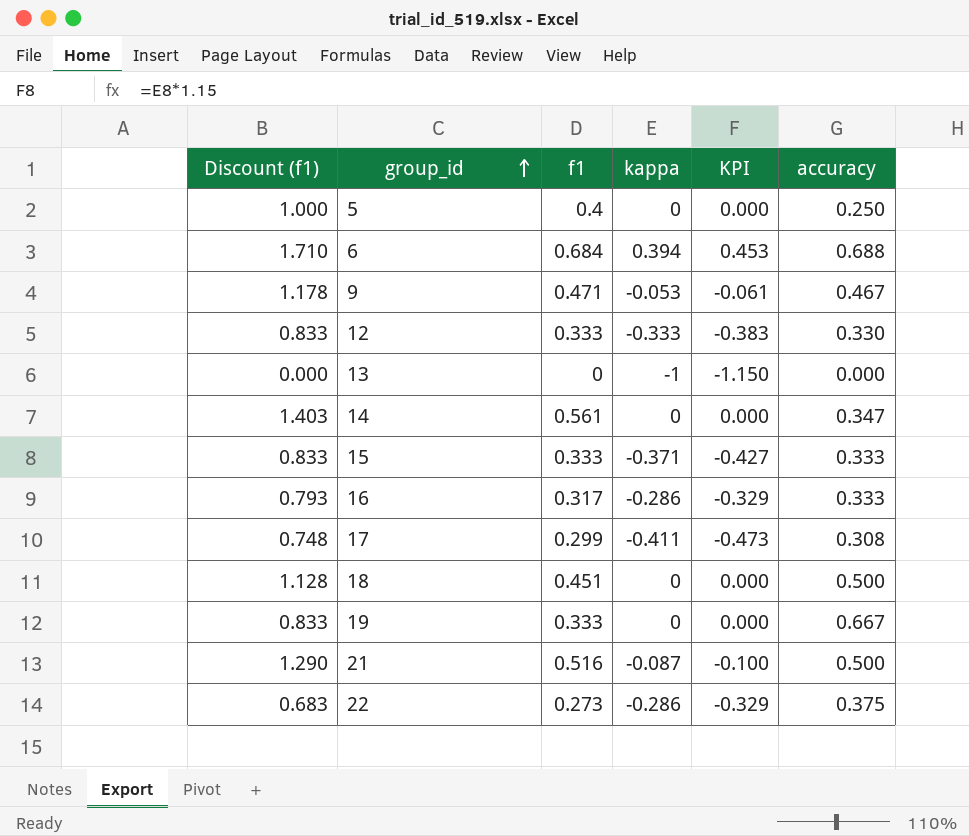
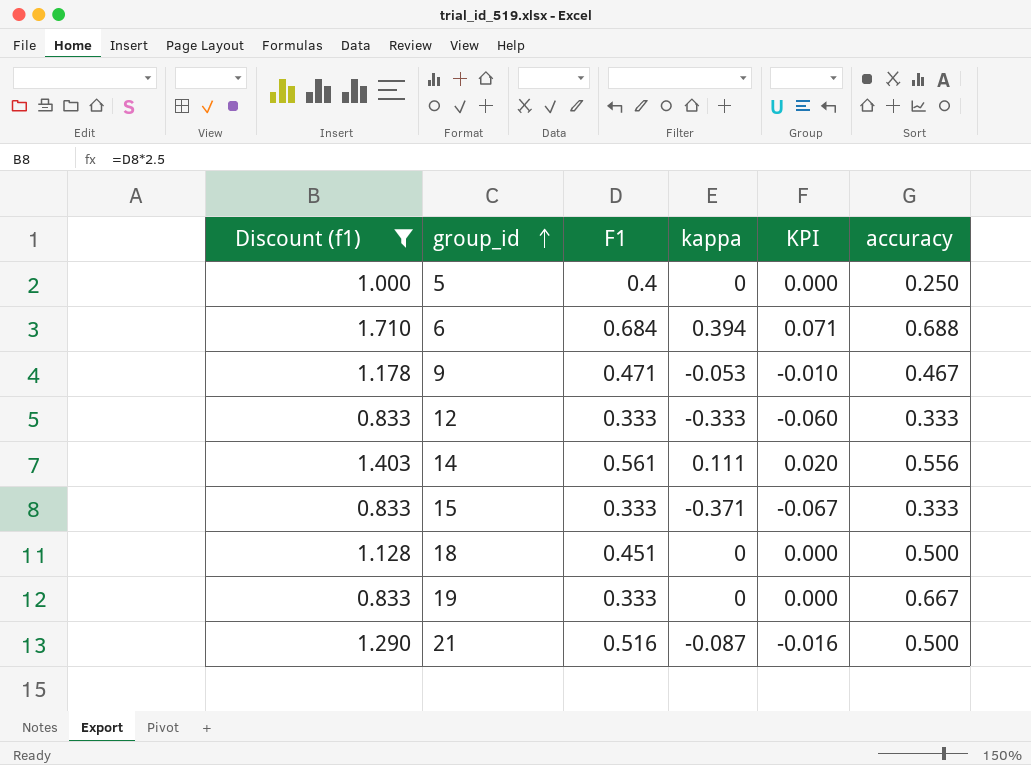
filter: none -> Discount (f1) >= 0.833
column name: f1 -> F1
column KPI | formula: [kappa] * 1.15 -> [kappa] * 0.18
12 | accuracy: 0.330 -> 0.333
14 | kappa: 0 -> 0.111
14 | accuracy: 0.347 -> 0.556

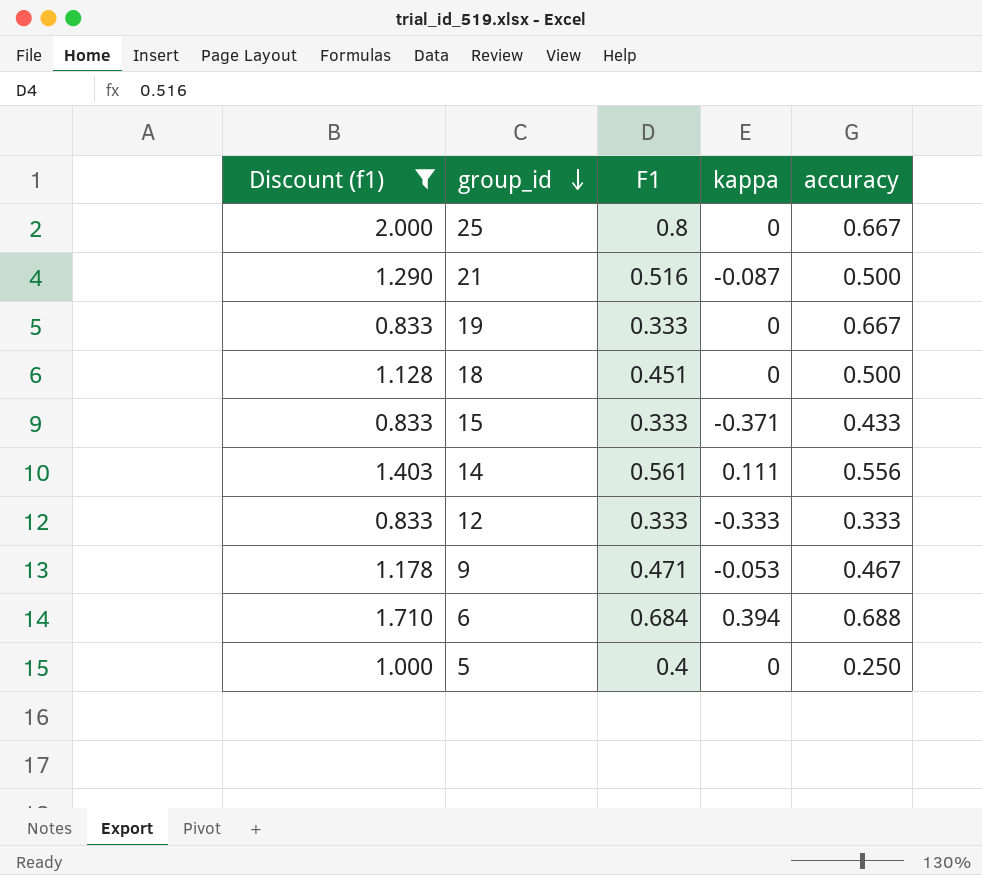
row order: group_id ascending -> group_id descending
column KPI | formula: [kappa] * 0.18 -> none
row 25: none -> 2.000 | 0.8 | 0 | 0.667
15 | accuracy: 0.333 -> 0.433

